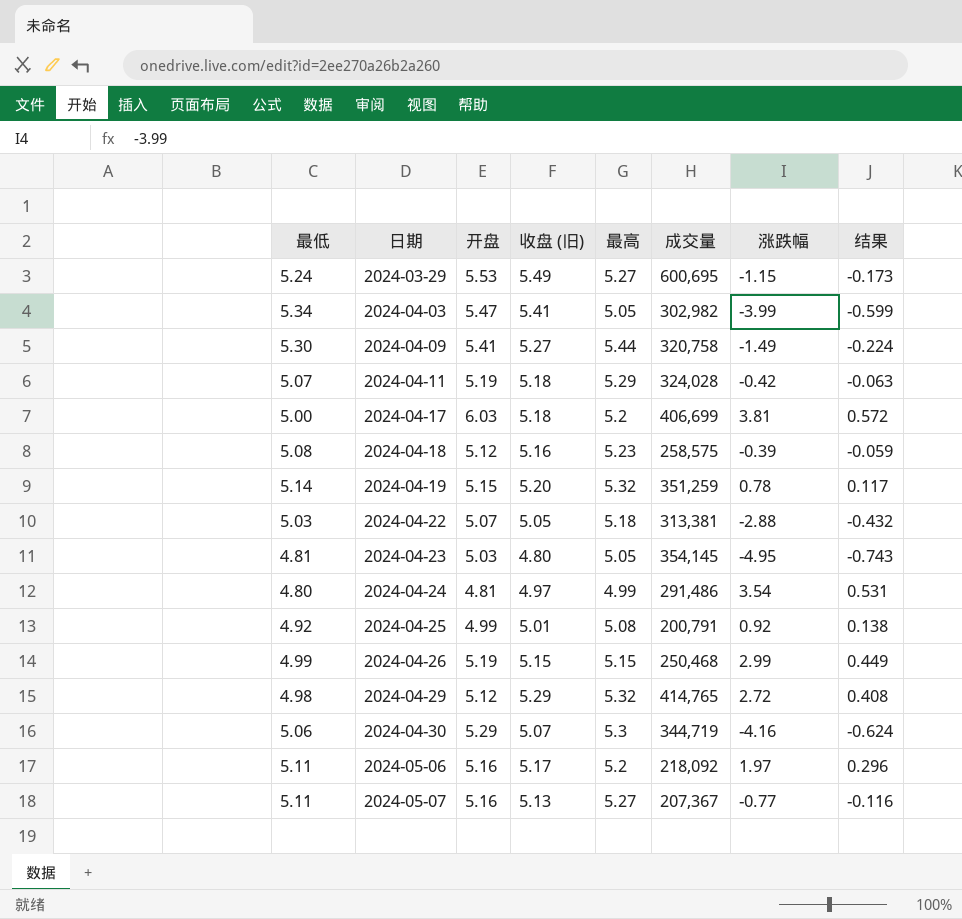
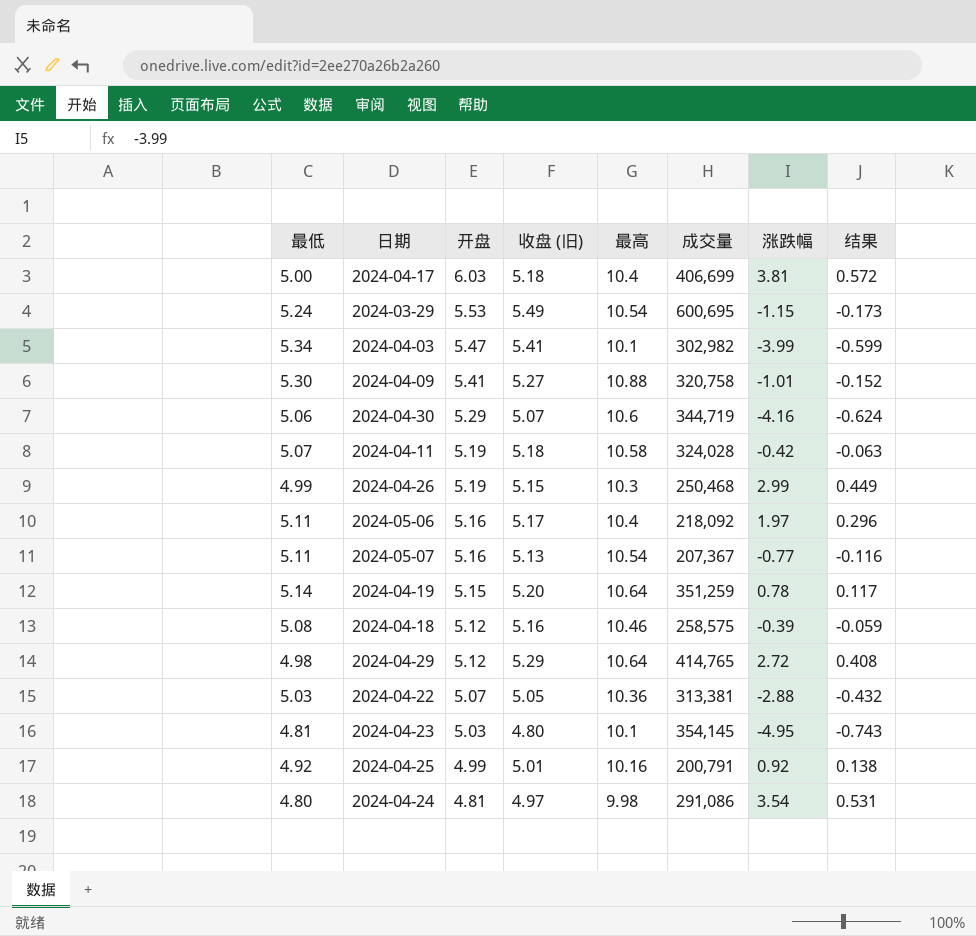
row order: 日期 ascending -> 开盘 descending
2024-04-17 | 最高: 5.2 -> 10.4
2024-03-29 | 最高: 5.27 -> 10.54
2024-04-03 | 最高: 5.05 -> 10.1
2024-04-09 | 最高: 5.44 -> 10.88
2024-04-09 | 涨跌幅: -1.49 -> -1.01
2024-04-09 | 结果: -0.224 -> -0.152
2024-04-30 | 最高: 5.3 -> 10.6
2024-04-11 | 最高: 5.29 -> 10.58
2024-04-26 | 最高: 5.15 -> 10.3
2024-05-06 | 最高: 5.2 -> 10.4
2024-05-07 | 最高: 5.27 -> 10.54
2024-04-19 | 最高: 5.32 -> 10.64
2024-04-18 | 最高: 5.23 -> 10.46
2024-04-29 | 最高: 5.32 -> 10.64
2024-04-22 | 最高: 5.18 -> 10.36
2024-04-23 | 最高: 5.05 -> 10.1
2024-04-25 | 最高: 5.08 -> 10.16
2024-04-24 | 最高: 4.99 -> 9.98
2024-04-24 | 成交量: 291,486 -> 291,086

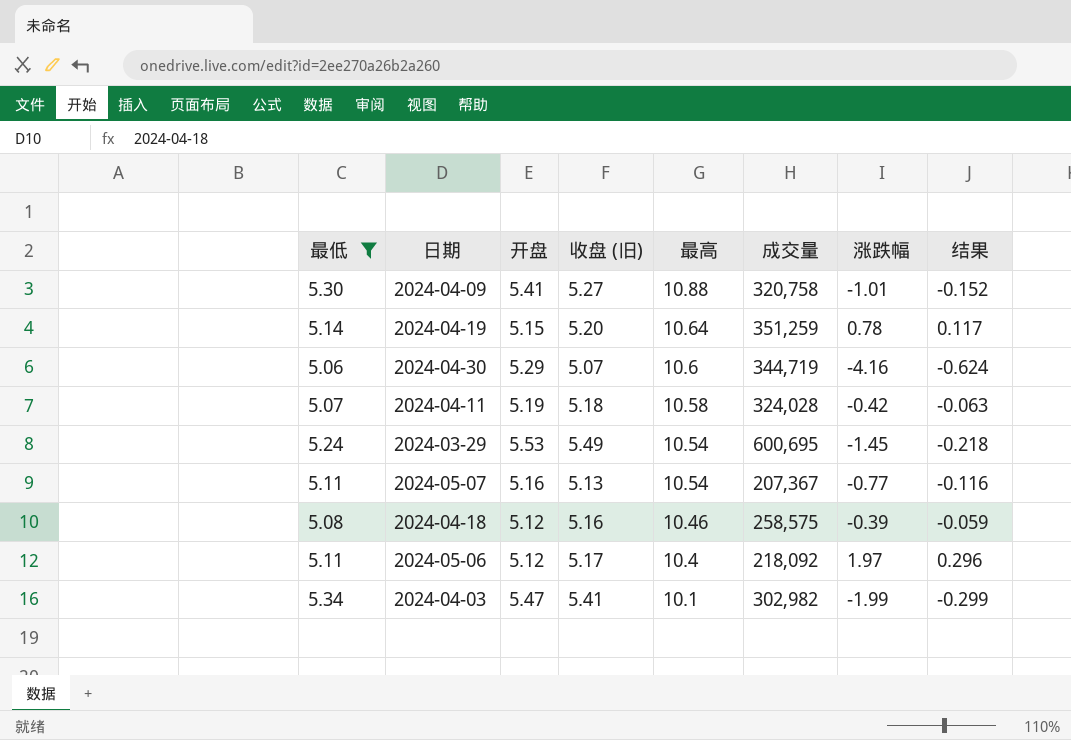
filter: none -> 最低 >= 5.06
row order: 开盘 descending -> 最高 descending
2024-03-29 | 涨跌幅: -1.15 -> -1.45
2024-03-29 | 结果: -0.173 -> -0.218
2024-05-06 | 开盘: 5.16 -> 5.12
2024-04-03 | 涨跌幅: -3.99 -> -1.99
2024-04-03 | 结果: -0.599 -> -0.299

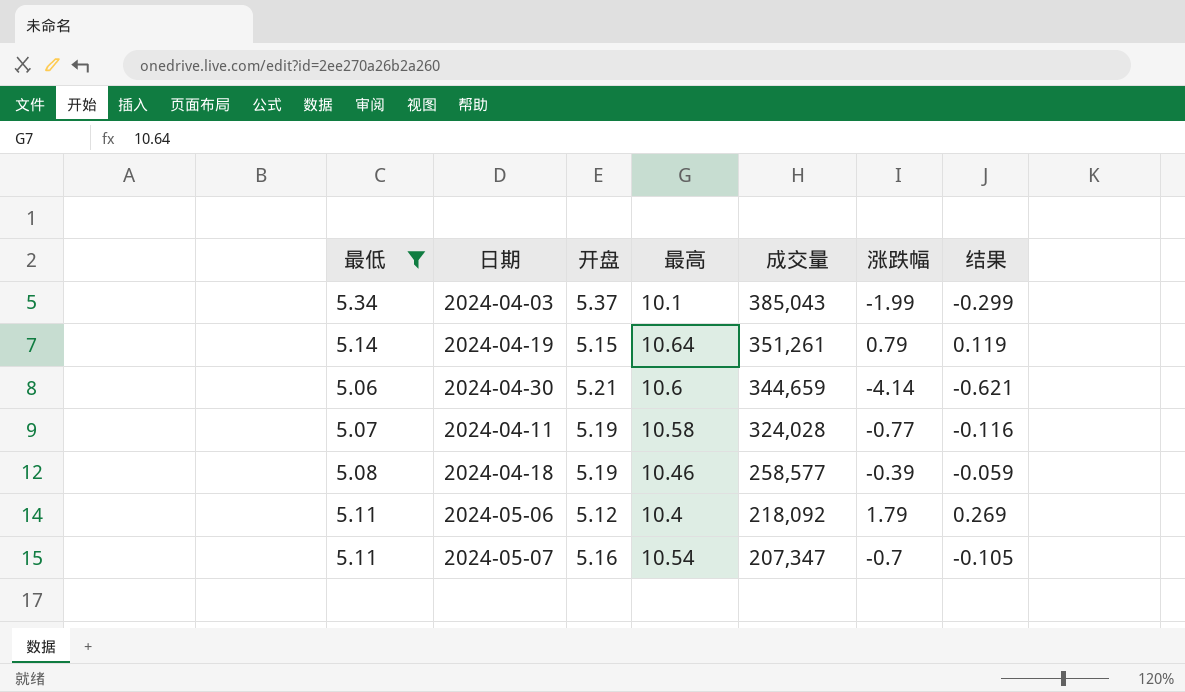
row order: 最高 descending -> 成交量 descending
column 收盘 (旧) | position: 4 -> none
row 2024-04-09: 5.30 | 5.41 | 5.27 | 10.88 | 320,758 | -1.01 | -0.152 -> none
row 2024-03-29: 5.24 | 5.53 | 5.49 | 10.54 | 600,695 | -1.45 | -0.218 -> none
2024-04-03 | 开盘: 5.47 -> 5.37
2024-04-03 | 成交量: 302,982 -> 385,043
2024-04-19 | 成交量: 351,259 -> 351,261
2024-04-19 | 涨跌幅: 0.78 -> 0.79
2024-04-19 | 结果: 0.117 -> 0.119
2024-04-30 | 开盘: 5.29 -> 5.21
2024-04-30 | 成交量: 344,719 -> 344,659
2024-04-30 | 涨跌幅: -4.16 -> -4.14
2024-04-30 | 结果: -0.624 -> -0.621
2024-04-11 | 涨跌幅: -0.42 -> -0.77
2024-04-11 | 结果: -0.063 -> -0.116
2024-04-18 | 开盘: 5.12 -> 5.19
2024-04-18 | 成交量: 258,575 -> 258,577
2024-05-06 | 涨跌幅: 1.97 -> 1.79
2024-05-06 | 结果: 0.296 -> 0.269
2024-05-07 | 成交量: 207,367 -> 207,347
2024-05-07 | 涨跌幅: -0.77 -> -0.7
2024-05-07 | 结果: -0.116 -> -0.105

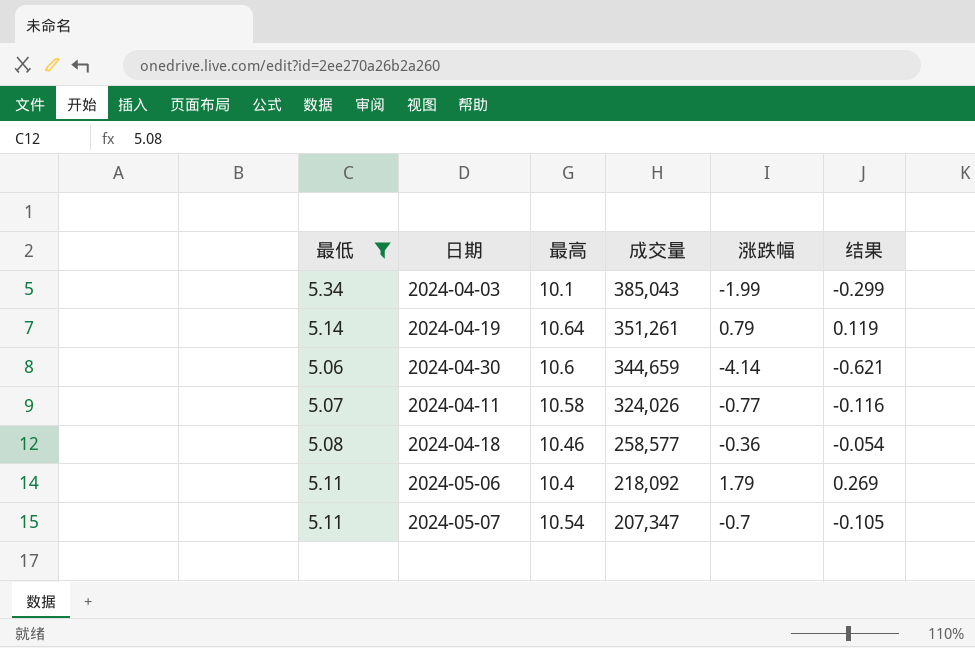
column 开盘 | position: 3 -> none
2024-04-11 | 成交量: 324,028 -> 324,026
2024-04-18 | 涨跌幅: -0.39 -> -0.36
2024-04-18 | 结果: -0.059 -> -0.054

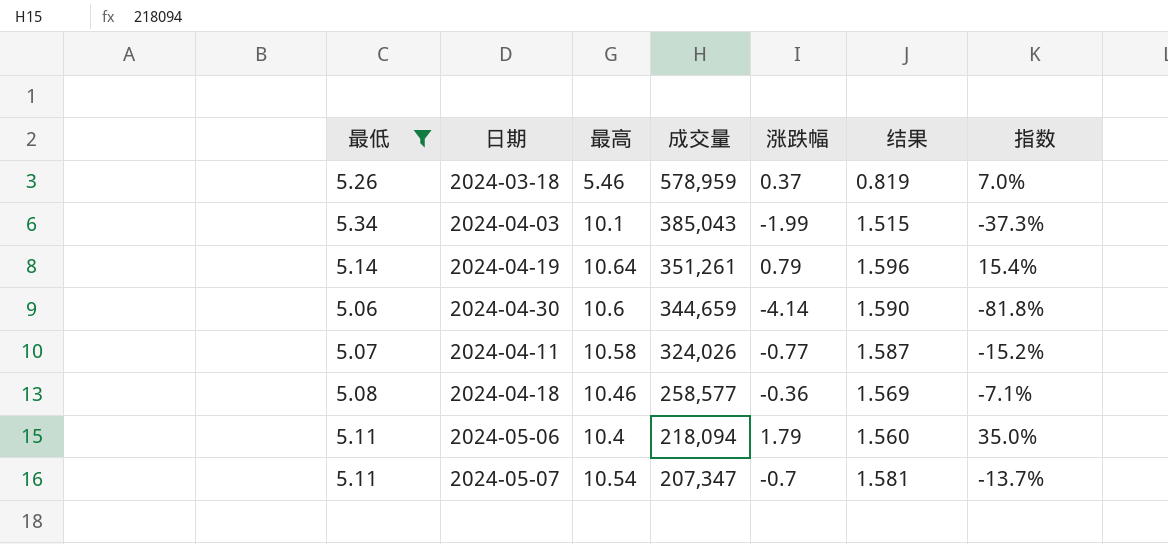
column 结果 | formula: [涨跌幅] * 0.15 -> [最高] * 0.15
column 指数 | formula: none -> [涨跌幅] / [最低]
row 2024-03-18: none -> 5.26 | 5.46 | 578,959 | 0.37 | 0.819 | 7.0%
2024-05-06 | 成交量: 218,092 -> 218,094

